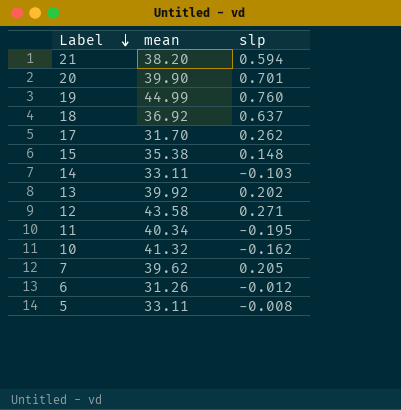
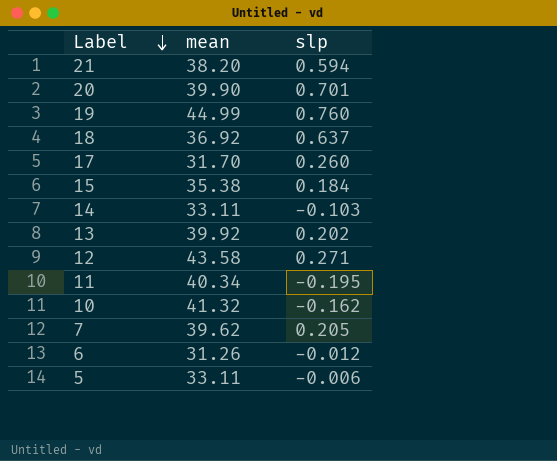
17 | slp: 0.262 -> 0.260
15 | slp: 0.148 -> 0.184
5 | slp: -0.008 -> -0.006

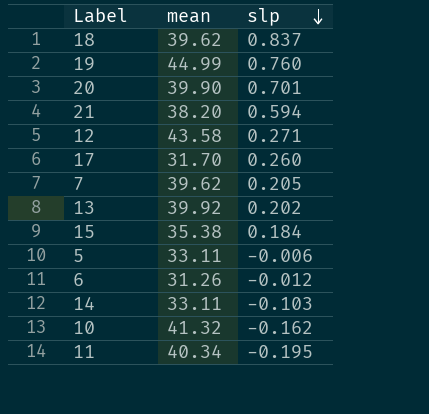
row order: Label descending -> slp descending
18 | mean: 36.92 -> 39.62
18 | slp: 0.637 -> 0.837

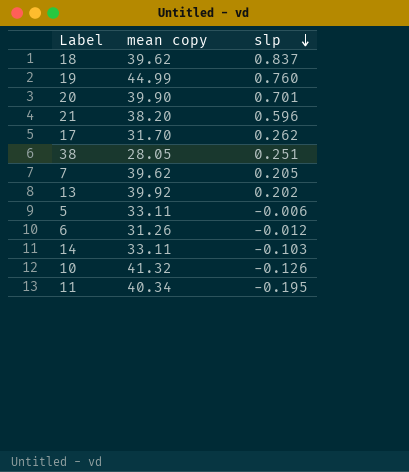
column name: mean -> mean copy
row 12: 43.58 | 0.271 -> none
row 15: 35.38 | 0.184 -> none
21 | slp: 0.594 -> 0.596
17 | slp: 0.260 -> 0.262
row 38: none -> 28.05 | 0.251
10 | slp: -0.162 -> -0.126

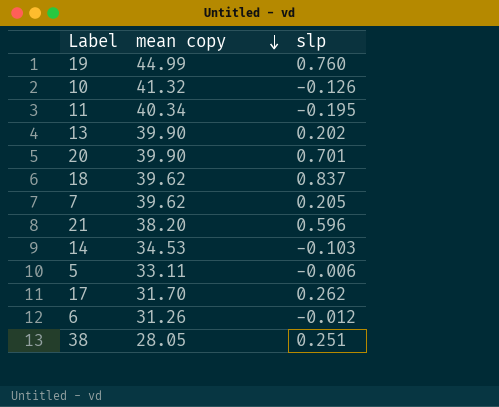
row order: slp descending -> mean copy descending
13 | mean copy: 39.92 -> 39.90
14 | mean copy: 33.11 -> 34.53

